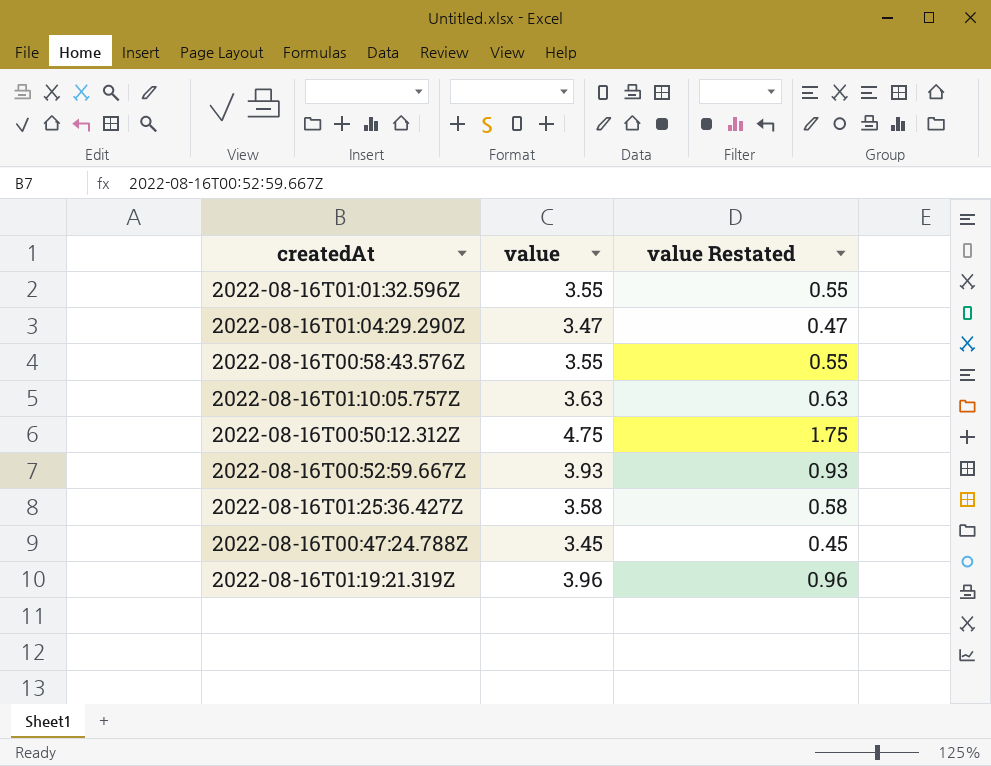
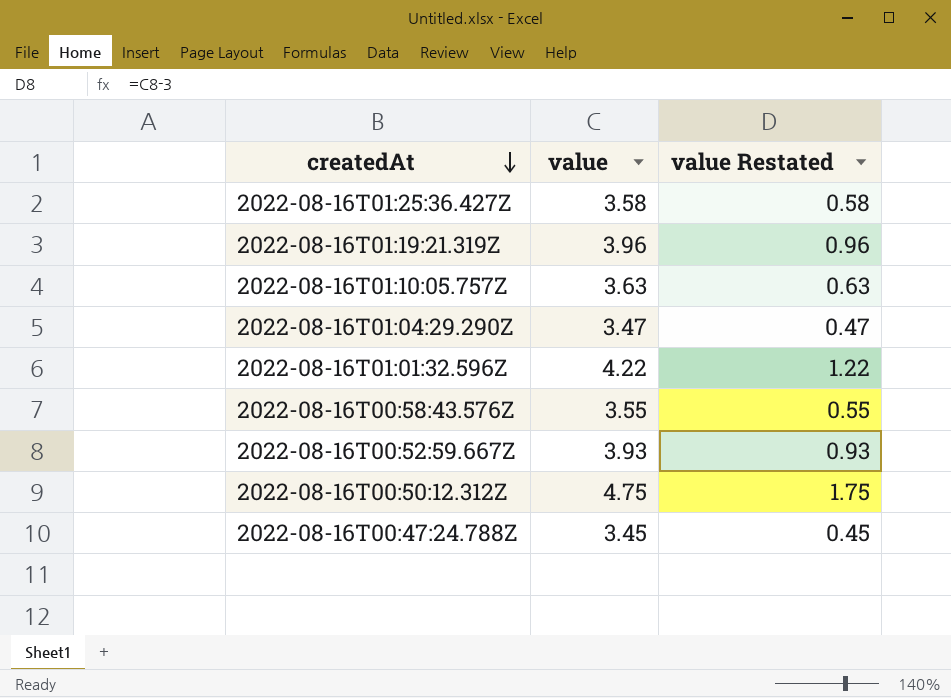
row order: none -> createdAt descending
2022-08-16T01:01:32.596Z | value: 3.55 -> 4.22
2022-08-16T01:01:32.596Z | value Restated: 0.55 -> 1.22

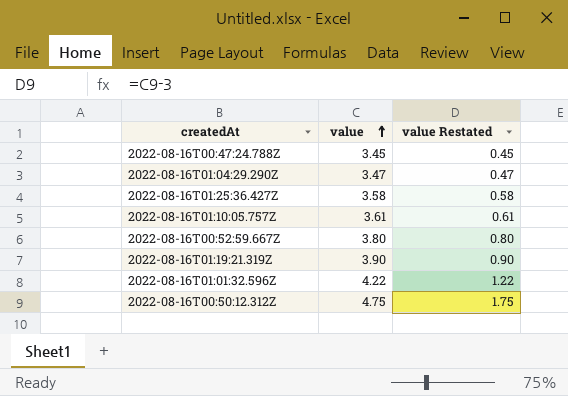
row order: createdAt descending -> value ascending
row 2022-08-16T00:58:43.576Z: 3.55 | 0.55 -> none
2022-08-16T01:10:05.757Z | value: 3.63 -> 3.61
2022-08-16T01:10:05.757Z | value Restated: 0.63 -> 0.61
2022-08-16T00:52:59.667Z | value: 3.93 -> 3.80
2022-08-16T00:52:59.667Z | value Restated: 0.93 -> 0.80
2022-08-16T01:19:21.319Z | value: 3.96 -> 3.90
2022-08-16T01:19:21.319Z | value Restated: 0.96 -> 0.90

